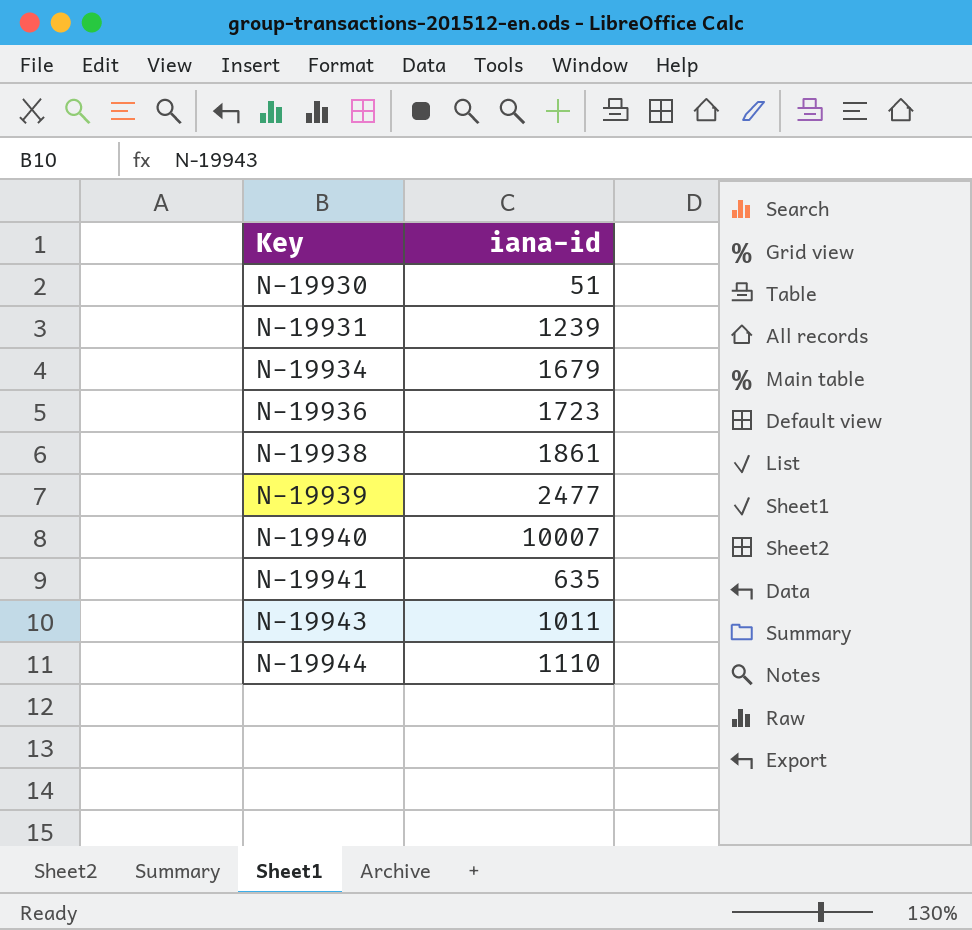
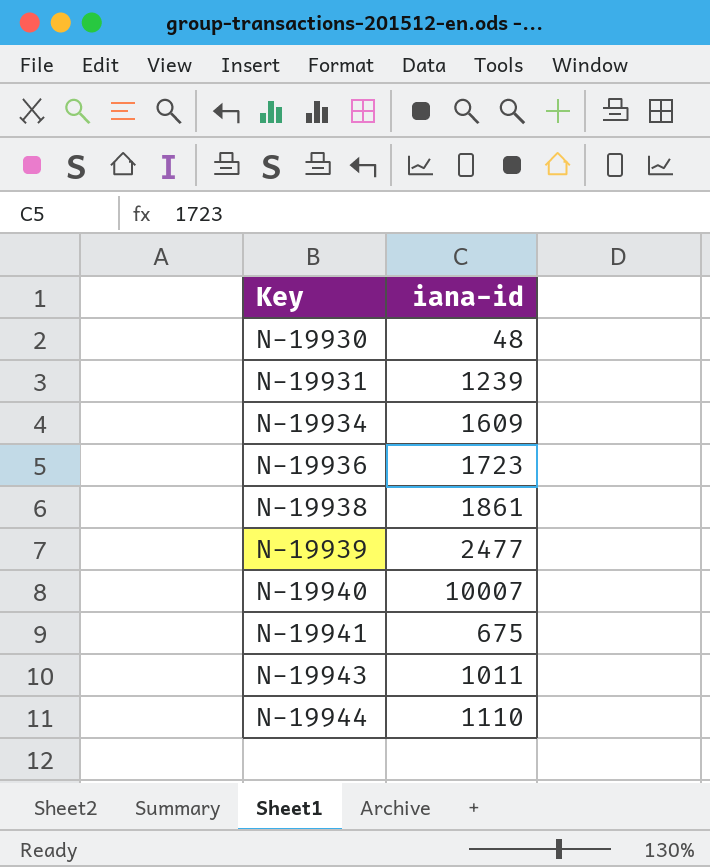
N-19930 | iana-id: 51 -> 48
N-19934 | iana-id: 1679 -> 1609
N-19941 | iana-id: 635 -> 675

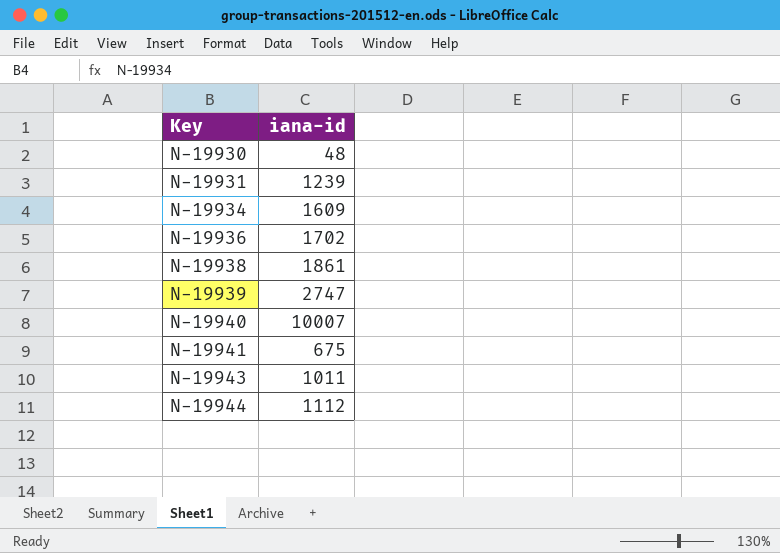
N-19936 | iana-id: 1723 -> 1702
N-19939 | iana-id: 2477 -> 2747
N-19944 | iana-id: 1110 -> 1112

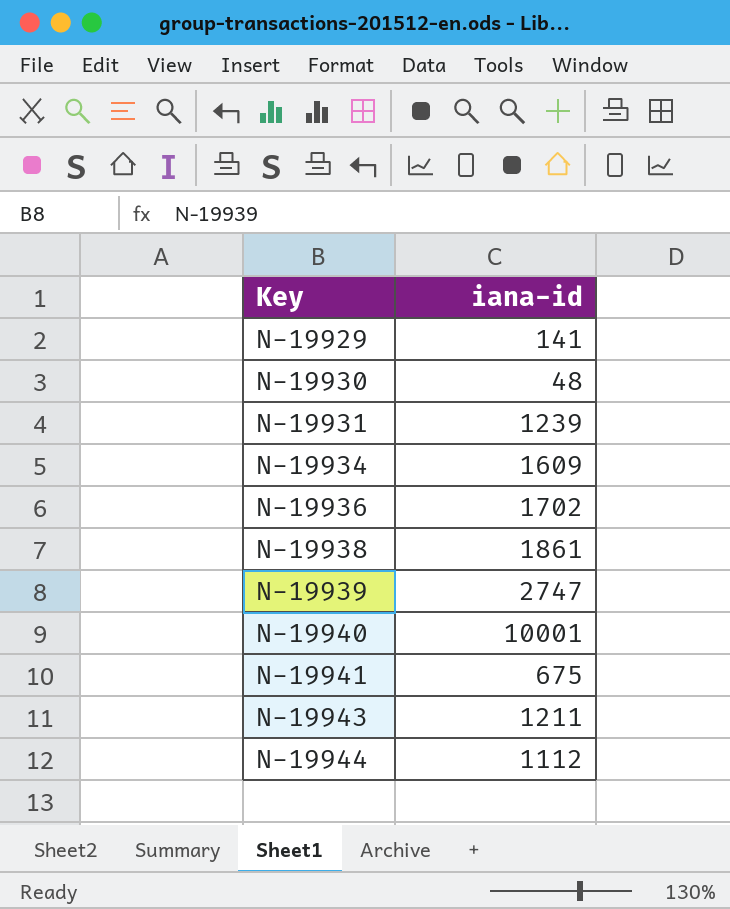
row N-19929: none -> 141
N-19940 | iana-id: 10007 -> 10001
N-19943 | iana-id: 1011 -> 1211

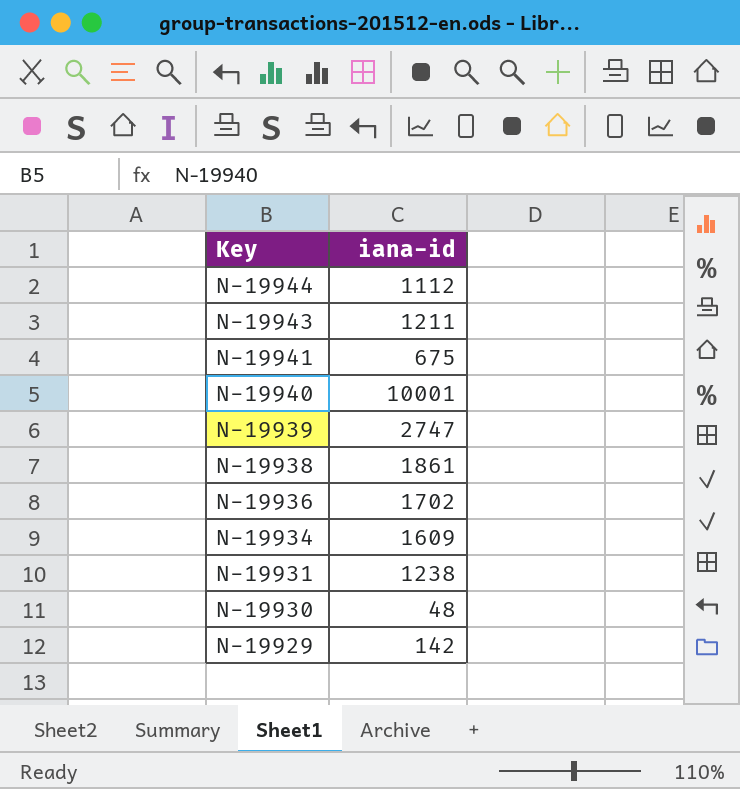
row order: Key ascending -> Key descending
N-19931 | iana-id: 1239 -> 1238
N-19929 | iana-id: 141 -> 142

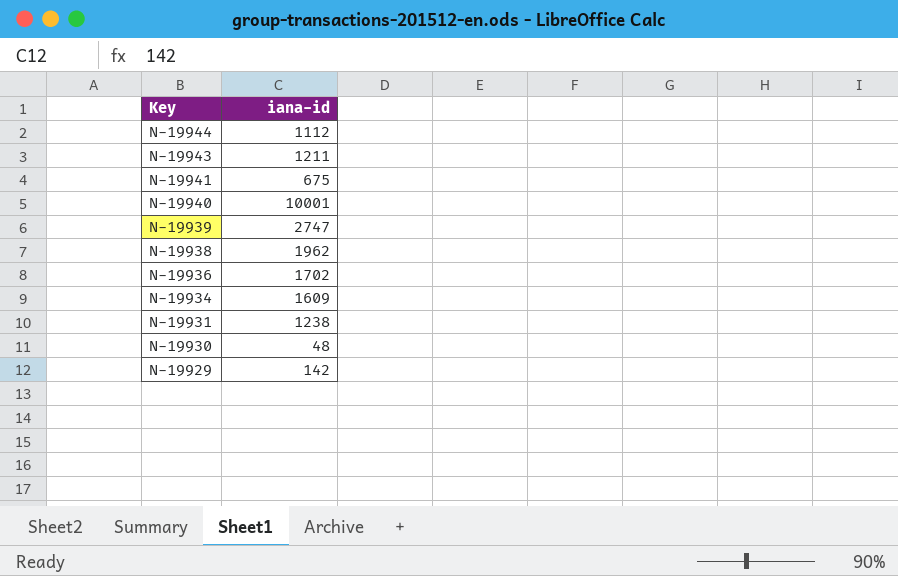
N-19938 | iana-id: 1861 -> 1962

